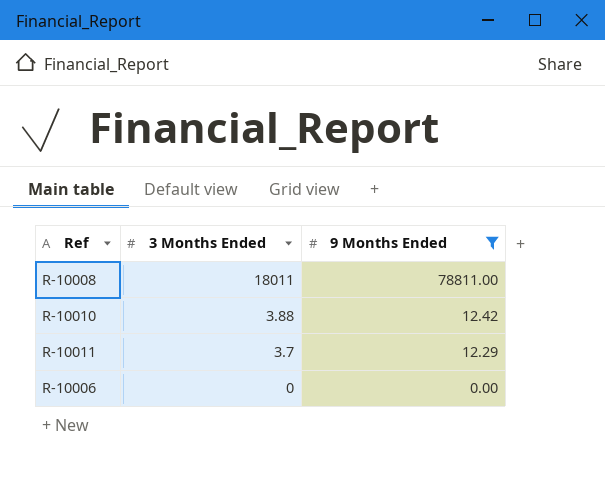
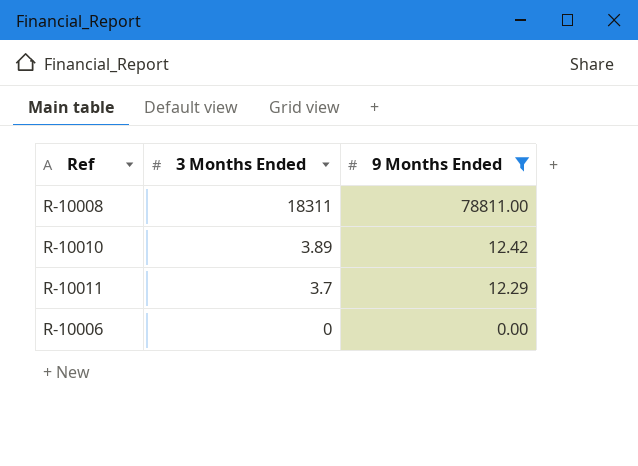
R-10008 | 3 Months Ended: 18011 -> 18311
R-10010 | 3 Months Ended: 3.88 -> 3.89

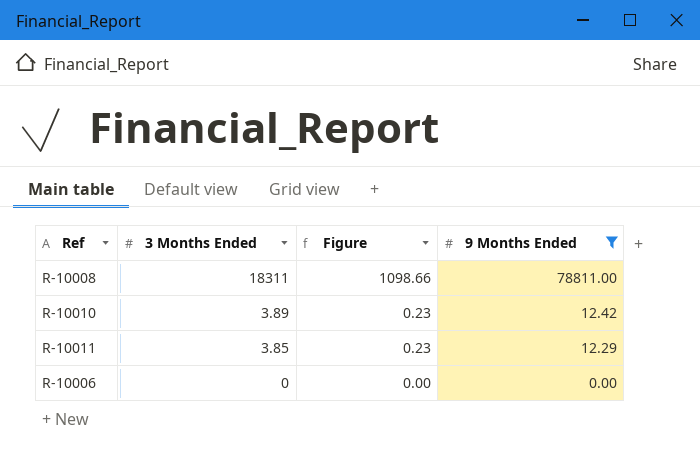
column Figure | formula: none -> [3 Months Ended] * 0.06
R-10011 | 3 Months Ended: 3.7 -> 3.85

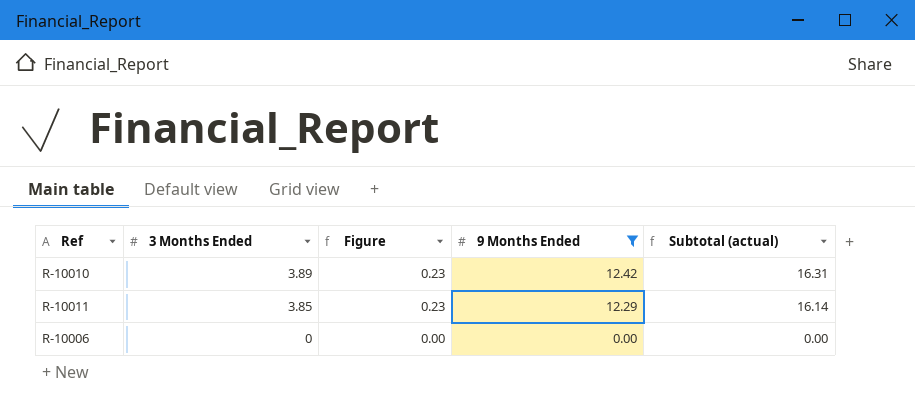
column Subtotal (actual) | formula: none -> [3 Months Ended] + [9 Months Ended]
row R-10008: 18311 | 1098.66 | 78811.00 -> none

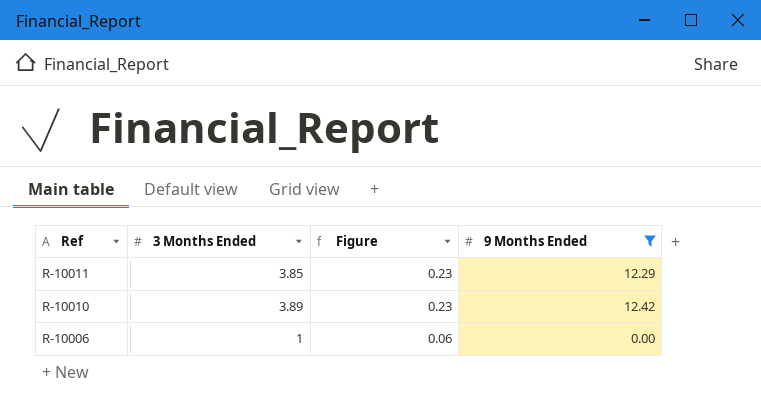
row order: 3 Months Ended descending -> Ref descending
column Subtotal (actual) | formula: [3 Months Ended] + [9 Months Ended] -> none
R-10006 | 3 Months Ended: 0 -> 1
R-10006 | Figure: 0.00 -> 0.06

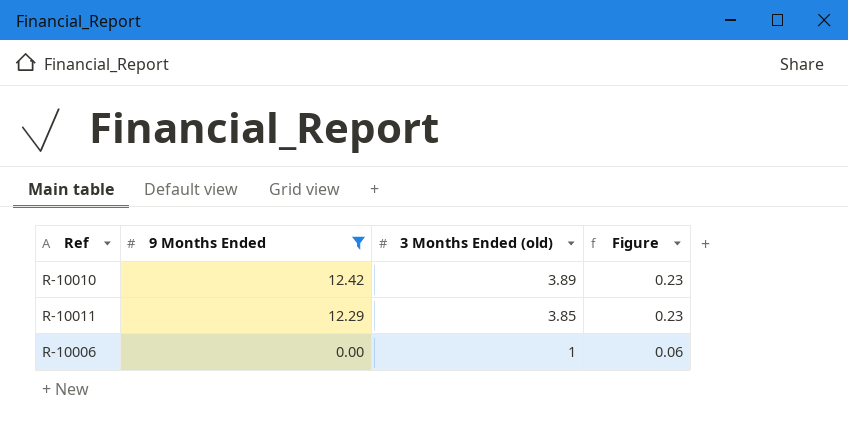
row order: Ref descending -> 9 Months Ended descending
column 9 Months Ended | position: 4 -> 2
column name: 3 Months Ended -> 3 Months Ended (old)

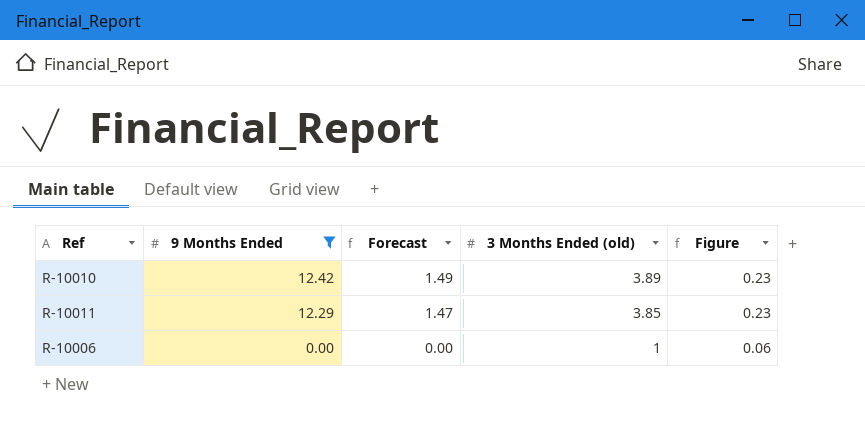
column Forecast | formula: none -> [9 Months Ended] * 0.12

